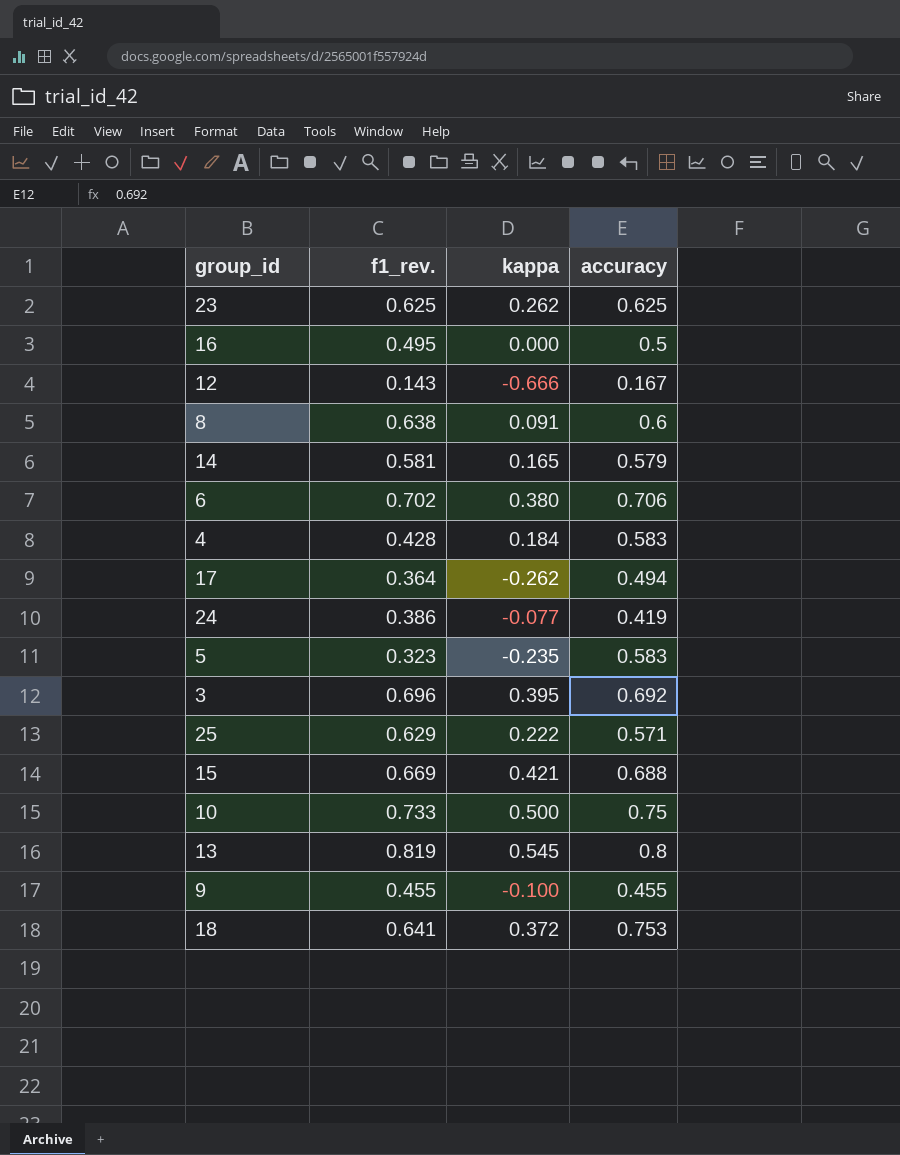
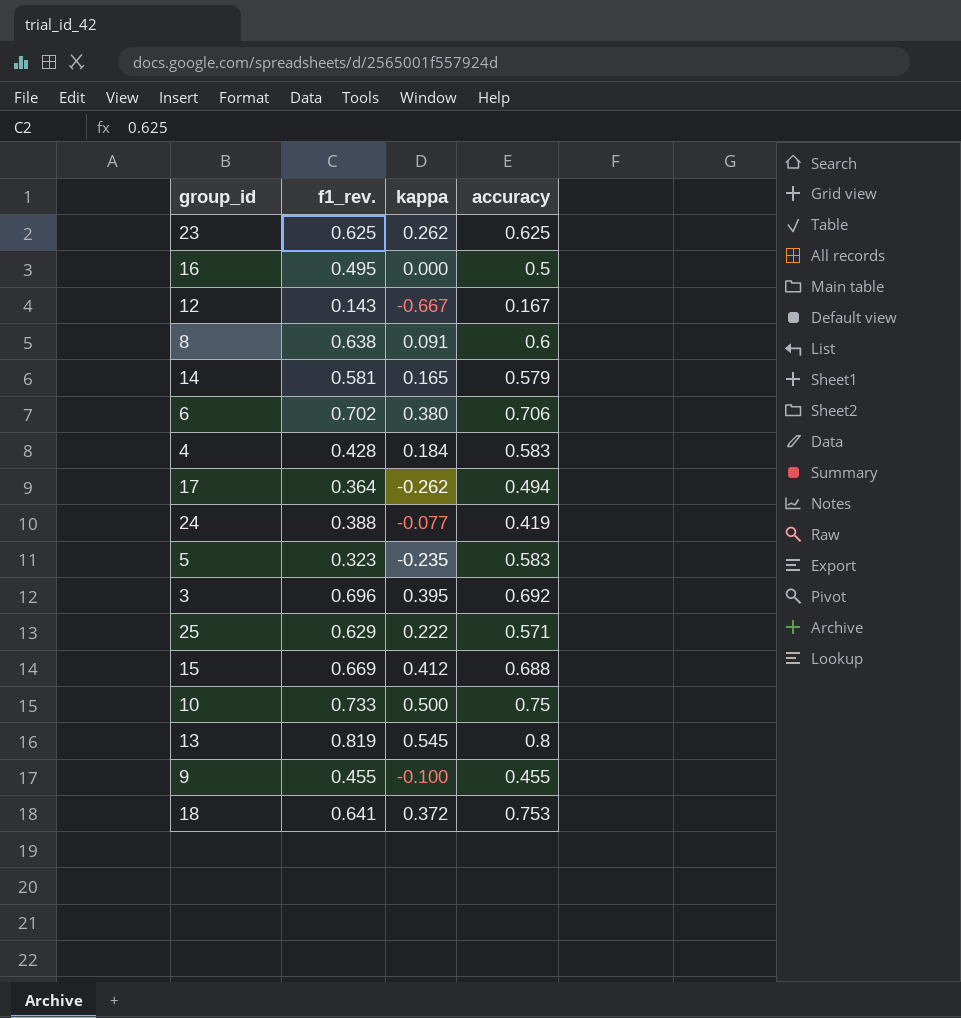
12 | kappa: -0.666 -> -0.667
24 | f1_rev.: 0.386 -> 0.388
15 | kappa: 0.421 -> 0.412

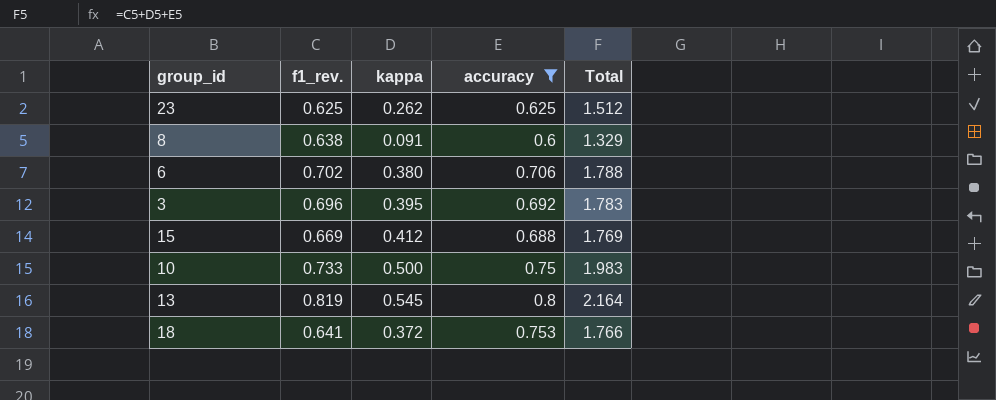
filter: none -> accuracy >= 0.6
column Total | formula: none -> [f1_rev.] + [kappa] + [accuracy]

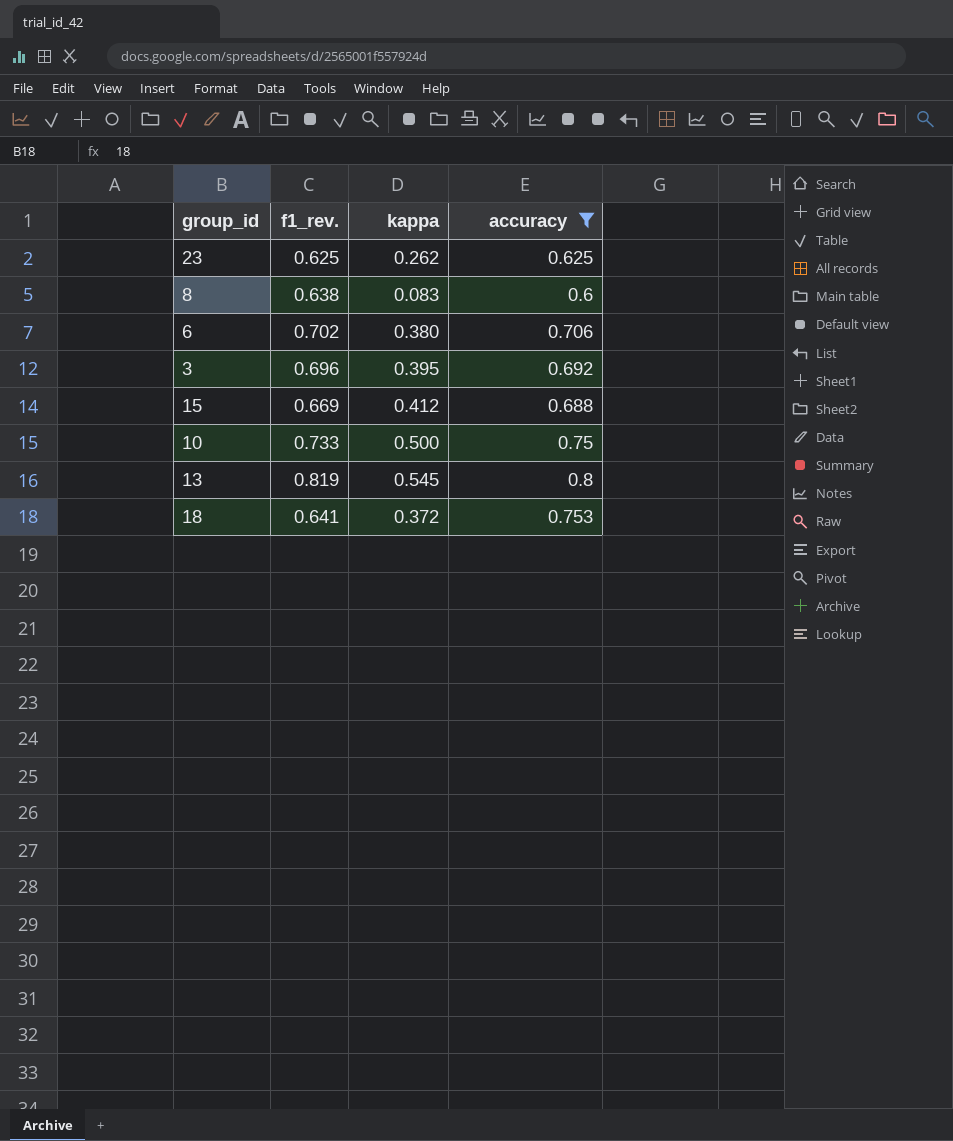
column Total | formula: [f1_rev.] + [kappa] + [accuracy] -> none
8 | kappa: 0.091 -> 0.083

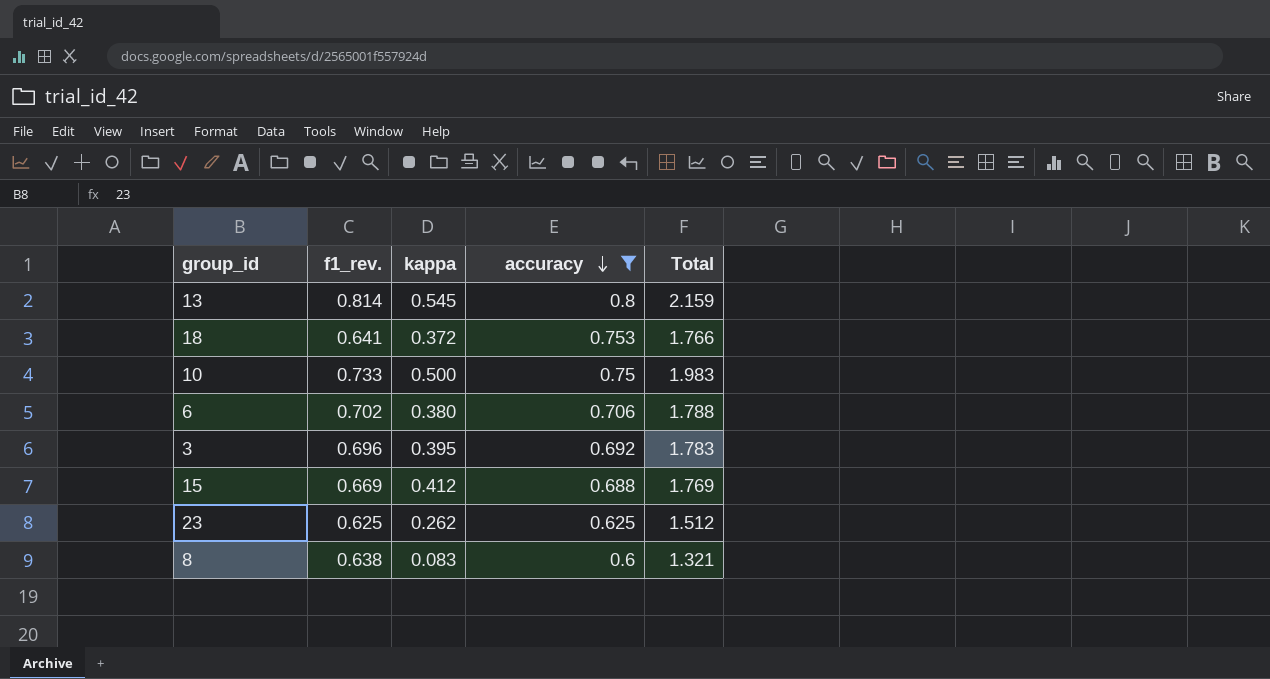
row order: none -> accuracy descending
column Total | formula: none -> [f1_rev.] + [kappa] + [accuracy]
13 | f1_rev.: 0.819 -> 0.814

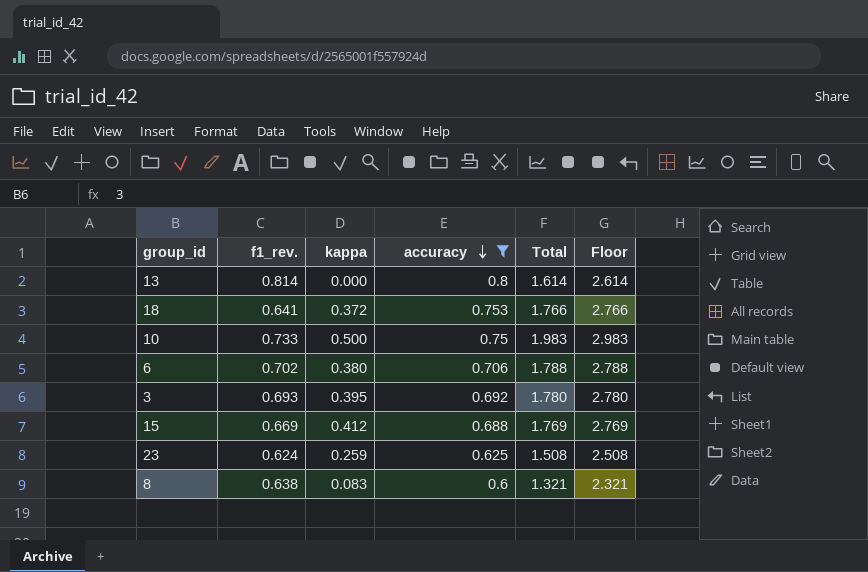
column Floor | formula: none -> [Total] + 1
13 | kappa: 0.545 -> 0.000
13 | Total: 2.159 -> 1.614
3 | f1_rev.: 0.696 -> 0.693
3 | Total: 1.783 -> 1.780
23 | f1_rev.: 0.625 -> 0.624
23 | kappa: 0.262 -> 0.259
23 | Total: 1.512 -> 1.508

